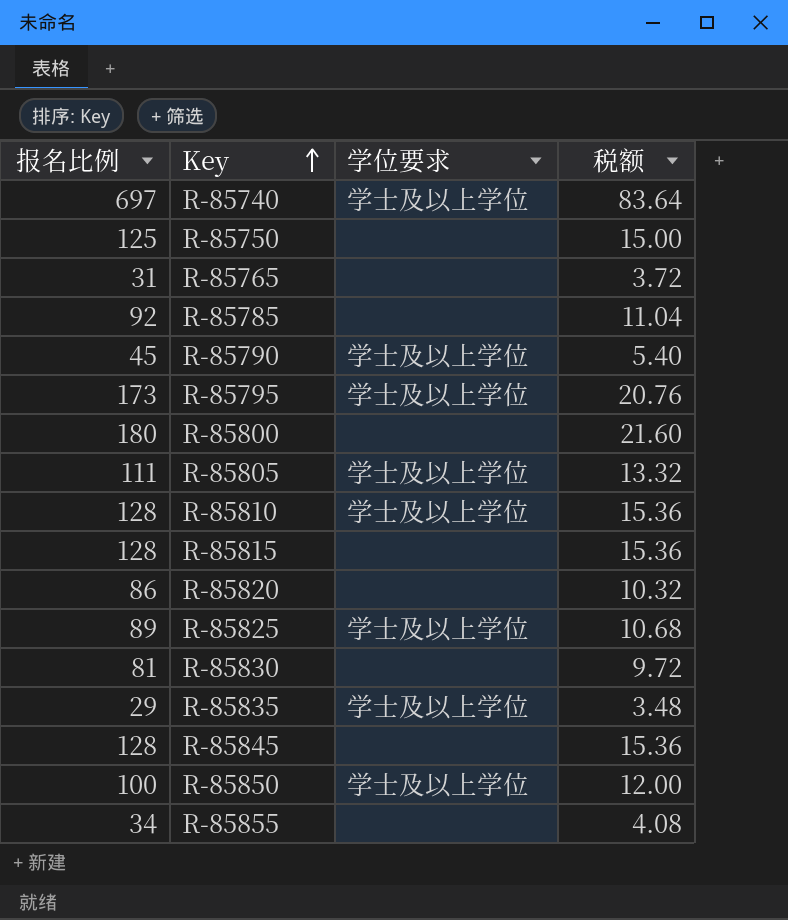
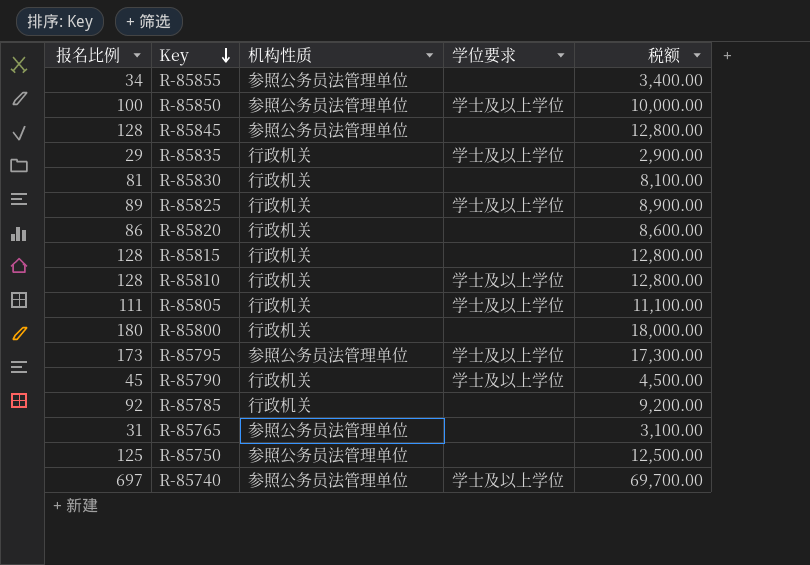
row order: Key ascending -> Key descending
column 机构性质 | position: none -> 3
column 税额 | formula: [报名比例] * 0.12 -> [报名比例] * 100

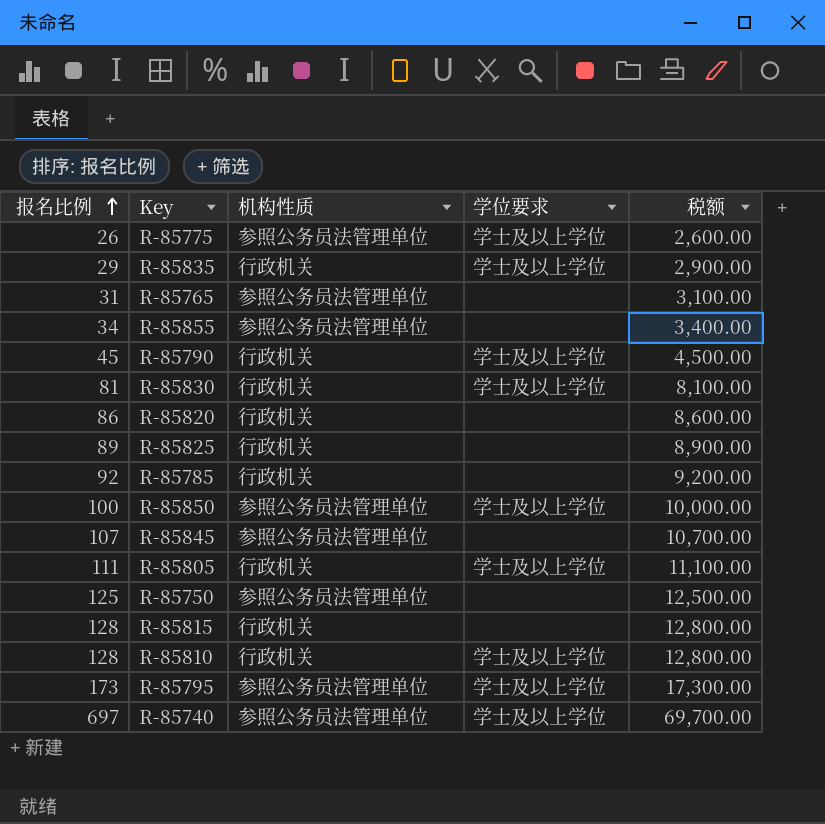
row order: Key descending -> 报名比例 ascending
row R-85800: 180 | 行政机关 | none | 18,000.00 -> none
row R-85775: none -> 26 | 参照公务员法管理单位 | 学士及以上学位 | 2,600.00
R-85830 | 学位要求: none -> 学士及以上学位
R-85825 | 学位要求: 学士及以上学位 -> none
R-85845 | 报名比例: 128 -> 107
R-85845 | 税额: 12,800.00 -> 10,700.00

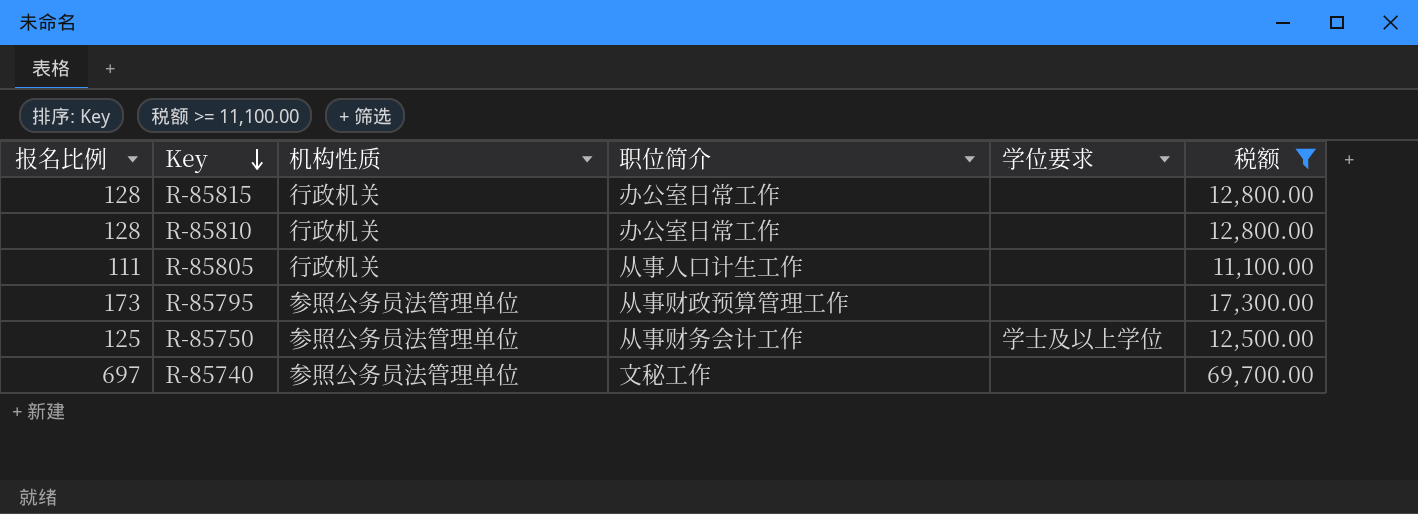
filter: none -> 税额 >= 11,100.00
row order: 报名比例 ascending -> Key descending
column 职位简介 | position: none -> 4
R-85810 | 学位要求: 学士及以上学位 -> none
R-85805 | 学位要求: 学士及以上学位 -> none
R-85795 | 学位要求: 学士及以上学位 -> none
R-85750 | 学位要求: none -> 学士及以上学位
R-85740 | 学位要求: 学士及以上学位 -> none

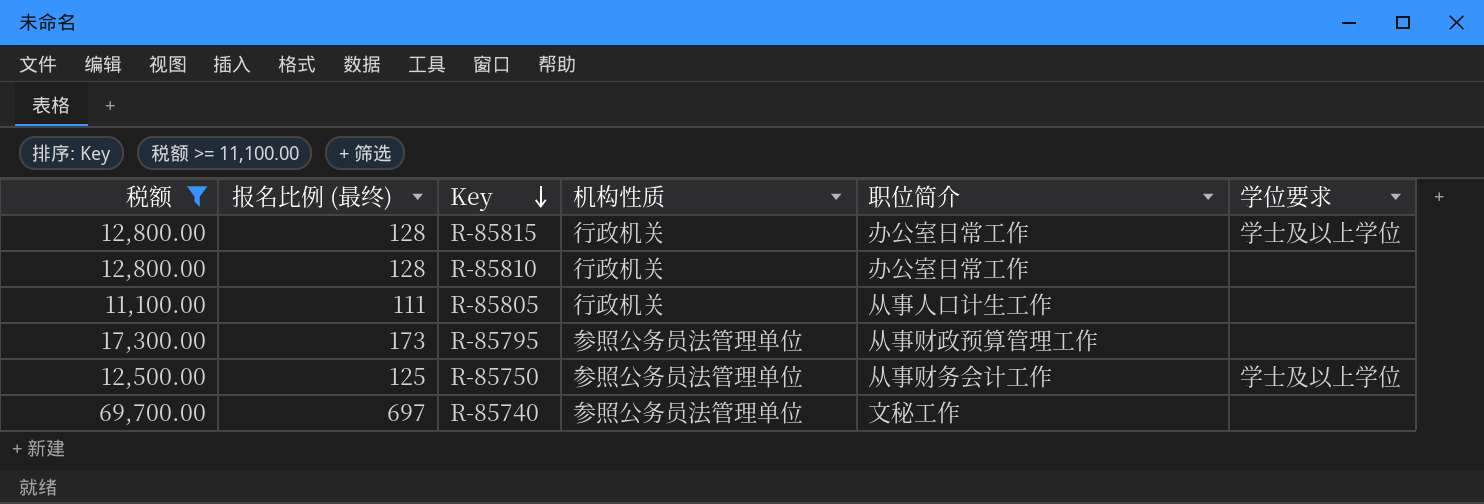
column 税额 | position: 6 -> 1
column name: 报名比例 -> 报名比例 (最终)
R-85815 | 学位要求: none -> 学士及以上学位

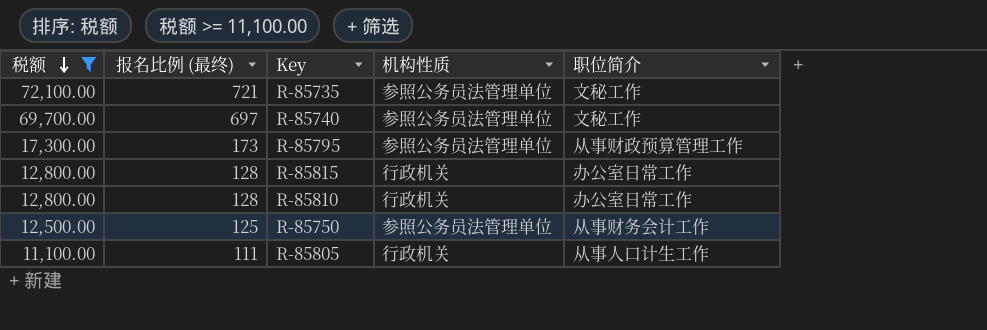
row order: Key descending -> 税额 descending
column 学位要求 | position: 6 -> none
row R-85735: none -> 72,100.00 | 721 | 参照公务员法管理单位 | 文秘工作

